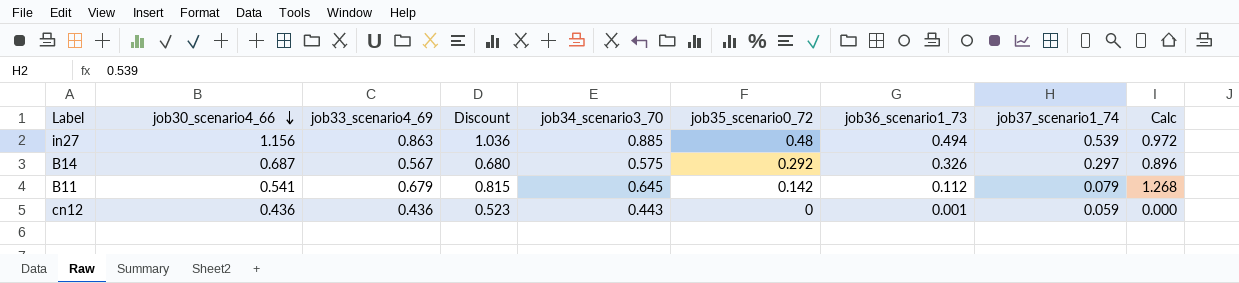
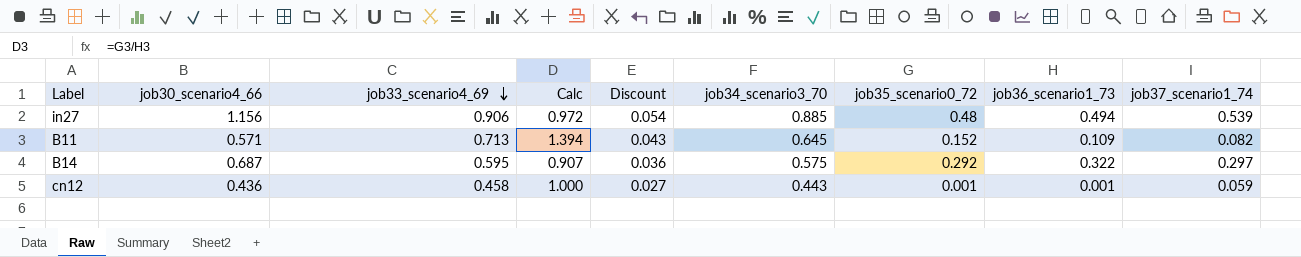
row order: job30_scenario4_66 descending -> job33_scenario4_69 descending
column Calc | position: 9 -> 4
column Discount | formula: [job33_scenario4_69] * 1.2 -> [job33_scenario4_69] * 0.06
in27 | job33_scenario4_69: 0.863 -> 0.906
B11 | job30_scenario4_66: 0.541 -> 0.571
B11 | job33_scenario4_69: 0.679 -> 0.713
B11 | Calc: 1.268 -> 1.394
B11 | job35_scenario0_72: 0.142 -> 0.152
B11 | job36_scenario1_73: 0.112 -> 0.109
B11 | job37_scenario1_74: 0.079 -> 0.082
B14 | job33_scenario4_69: 0.567 -> 0.595
B14 | Calc: 0.896 -> 0.907
B14 | job36_scenario1_73: 0.326 -> 0.322
cn12 | job33_scenario4_69: 0.436 -> 0.458
cn12 | Calc: 0.000 -> 1.000
cn12 | job35_scenario0_72: 0 -> 0.001

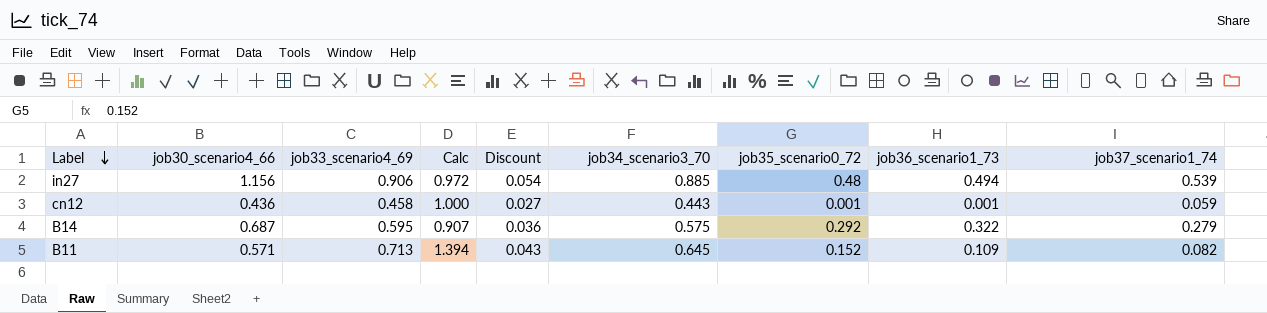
row order: job33_scenario4_69 descending -> Label descending
B14 | job37_scenario1_74: 0.297 -> 0.279

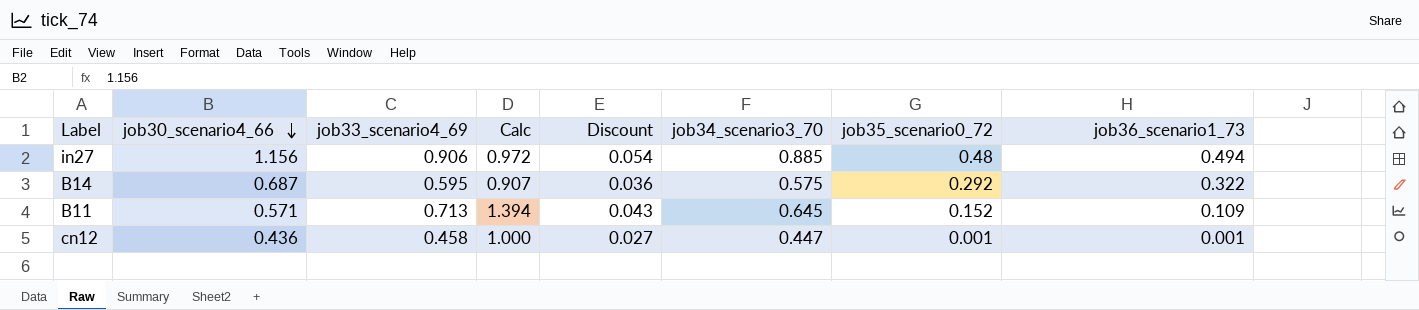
row order: Label descending -> job30_scenario4_66 descending
column job37_scenario1_74 | position: 9 -> none
cn12 | job34_scenario3_70: 0.443 -> 0.447

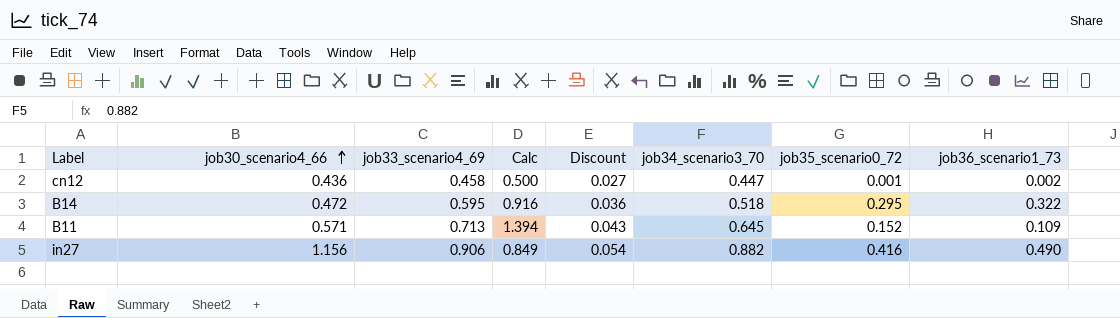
row order: job30_scenario4_66 descending -> job30_scenario4_66 ascending
cn12 | Calc: 1.000 -> 0.500
cn12 | job36_scenario1_73: 0.001 -> 0.002
B14 | job30_scenario4_66: 0.687 -> 0.472
B14 | Calc: 0.907 -> 0.916
B14 | job34_scenario3_70: 0.575 -> 0.518
B14 | job35_scenario0_72: 0.292 -> 0.295
in27 | Calc: 0.972 -> 0.849
in27 | job34_scenario3_70: 0.885 -> 0.882
in27 | job35_scenario0_72: 0.48 -> 0.416
in27 | job36_scenario1_73: 0.494 -> 0.490

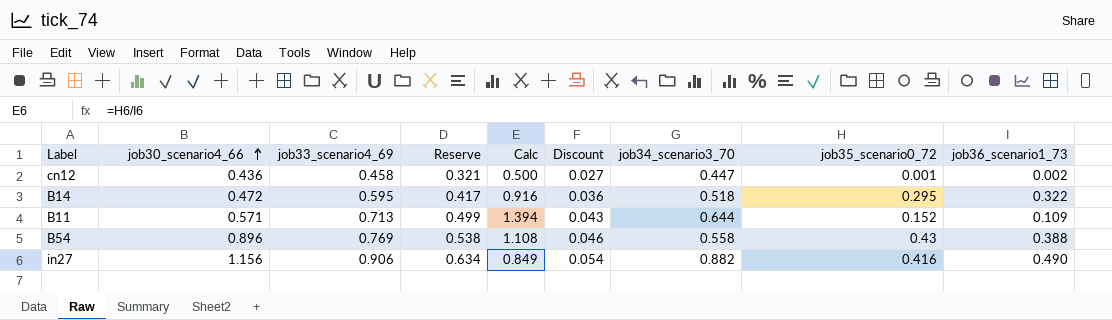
column Reserve | formula: none -> [job33_scenario4_69] * 0.7
B11 | job34_scenario3_70: 0.645 -> 0.644
row B54: none -> 0.896 | 0.769 | 0.538 | 1.108 | 0.046 | 0.558 | 0.43 | 0.388

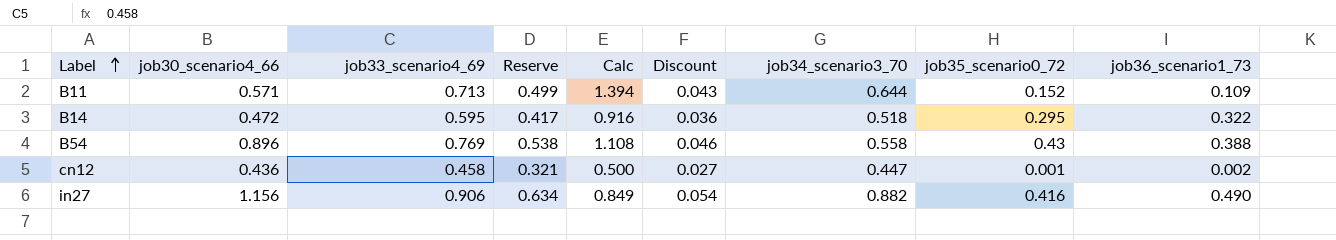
row order: job30_scenario4_66 ascending -> Label ascending

